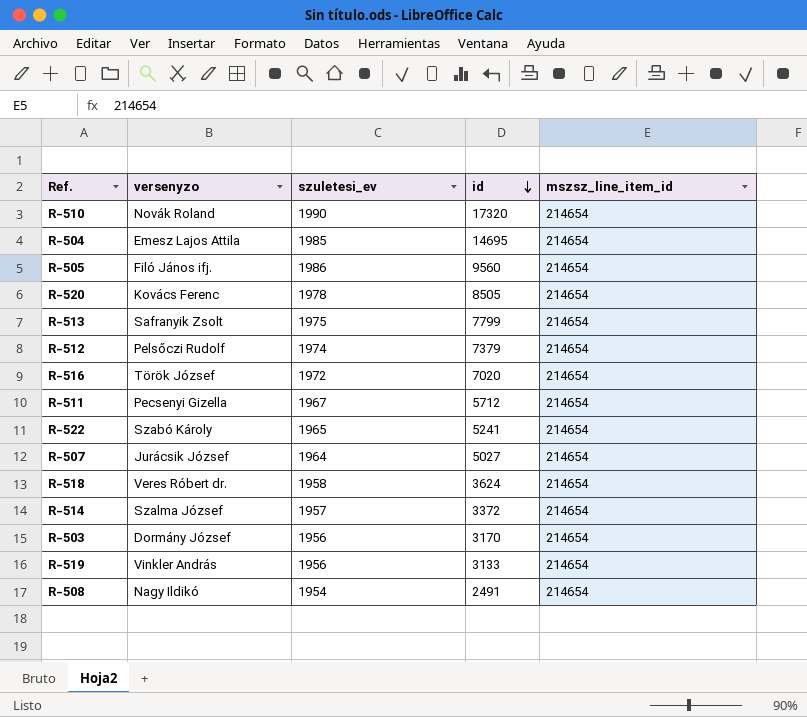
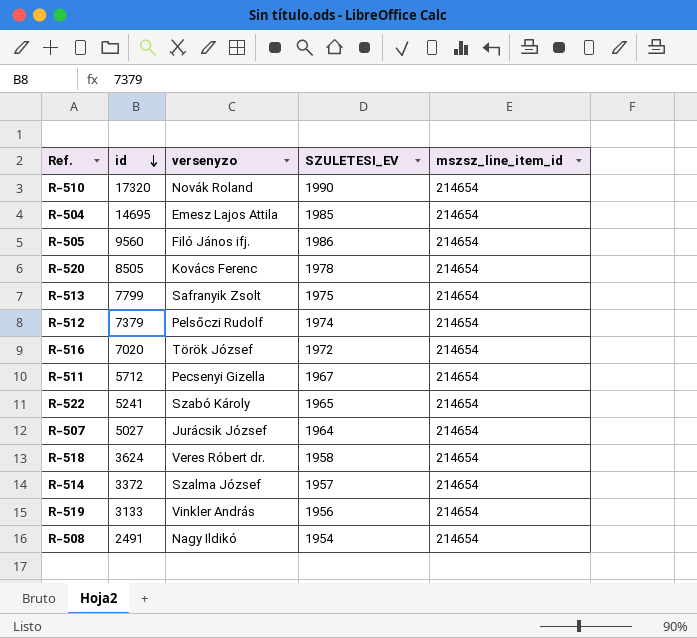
column id | position: 4 -> 2
column name: szuletesi_ev -> SZULETESI_EV
row R-503: Dormány József | 1956 | 3170 | 214654 -> none

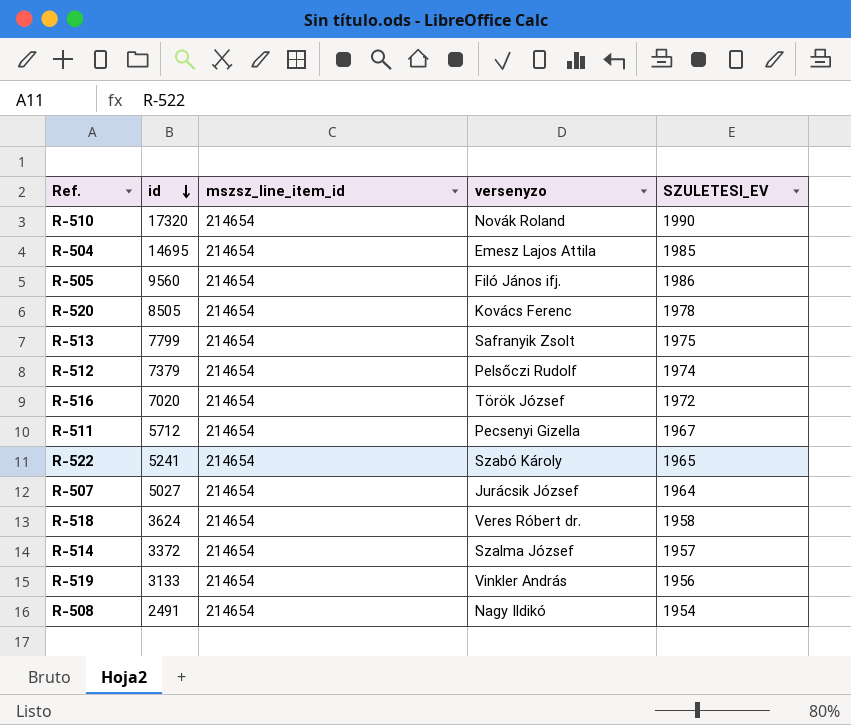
column mszsz_line_item_id | position: 5 -> 3

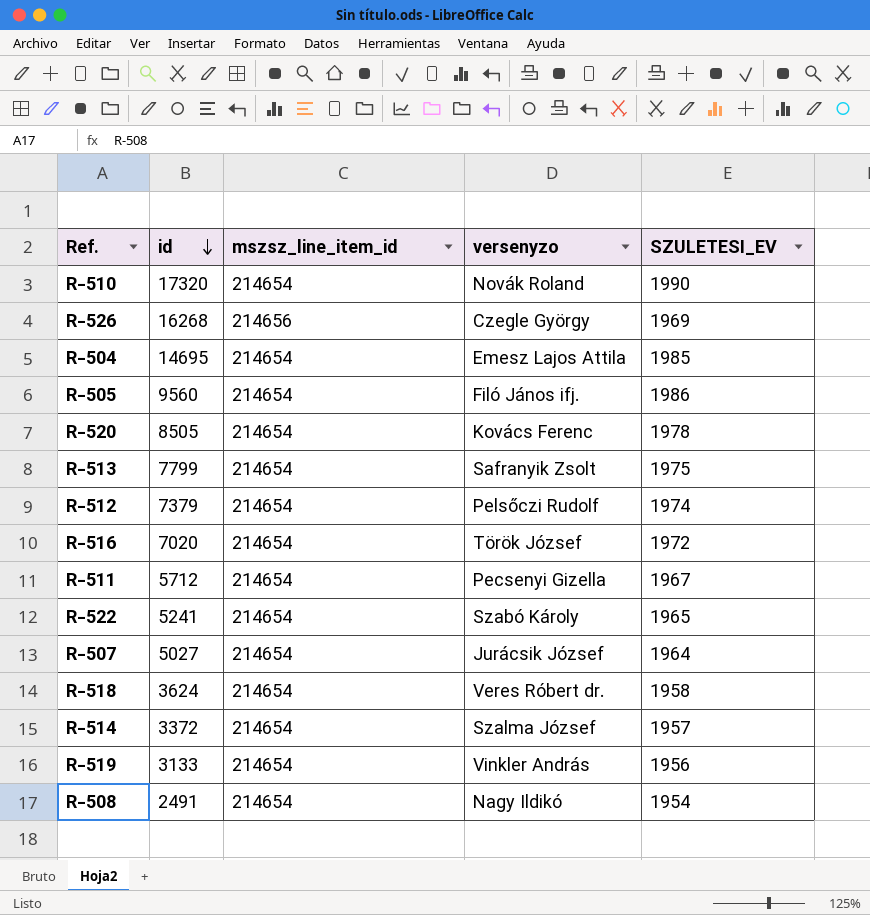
row R-526: none -> 16268 | 214656 | Czegle György | 1969

